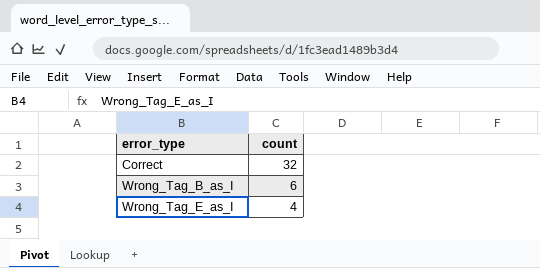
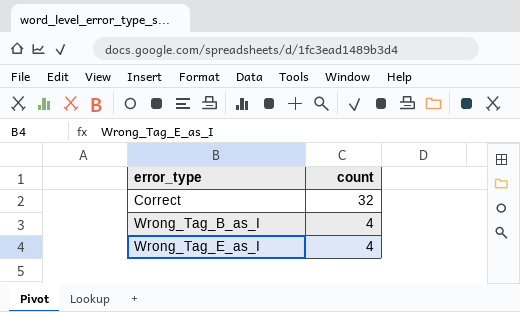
Wrong_Tag_B_as_I | count: 6 -> 4

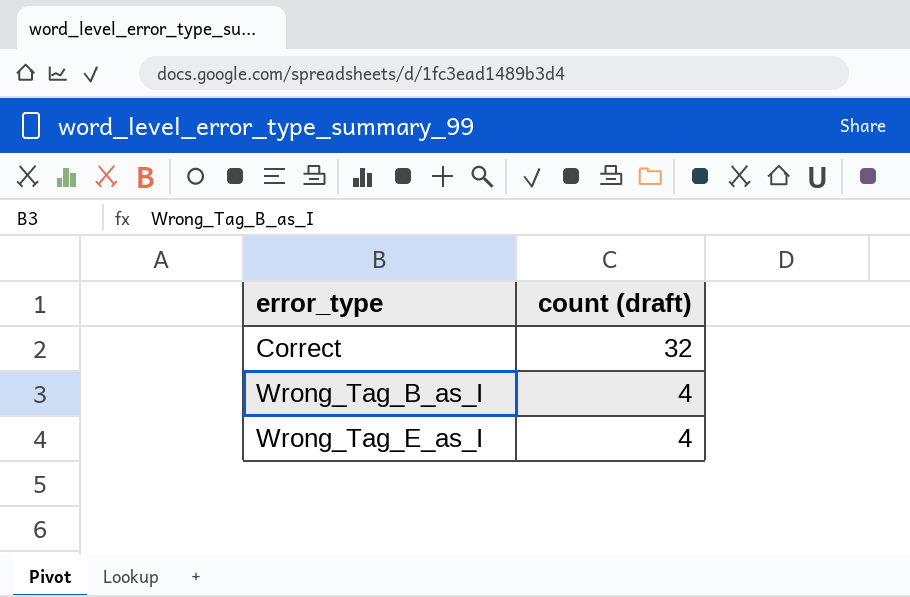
column name: count -> count (draft)

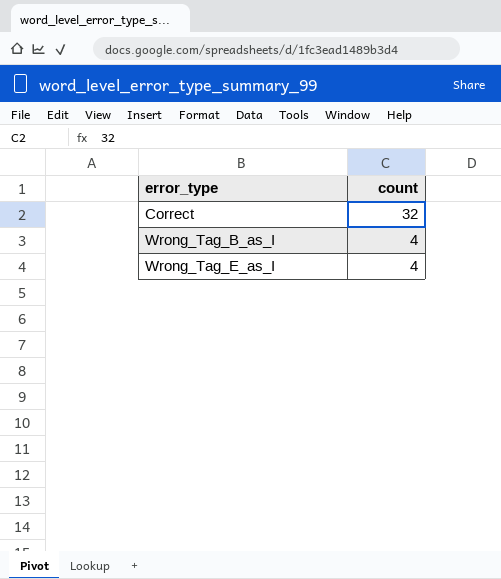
column name: count (draft) -> count

